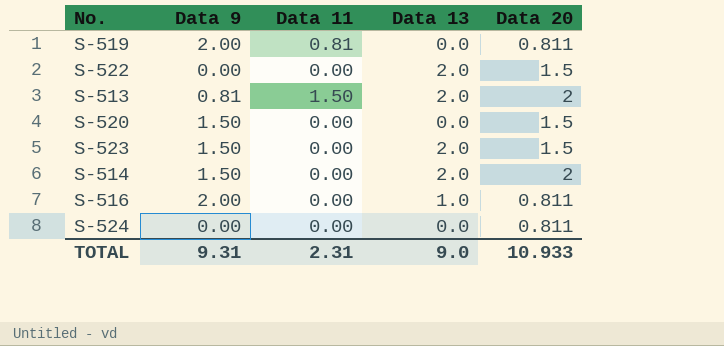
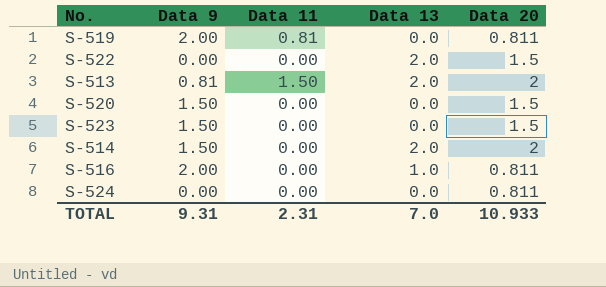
S-523 | Data 13: 2.0 -> 0.0
TOTAL | Data 13: 9.0 -> 7.0

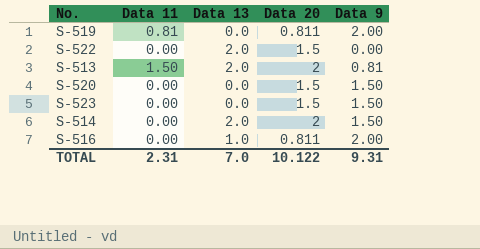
column Data 9 | position: 2 -> 5
row S-524: 0.00 | 0.00 | 0.0 | 0.811 -> none
TOTAL | Data 20: 10.933 -> 10.122

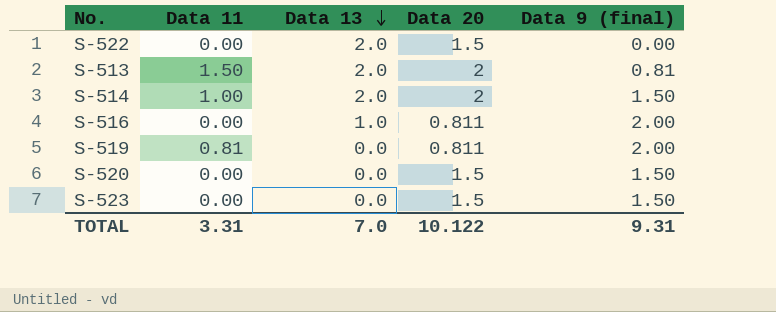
row order: none -> Data 13 descending
column name: Data 9 -> Data 9 (final)
S-514 | Data 11: 0.00 -> 1.00
TOTAL | Data 11: 2.31 -> 3.31

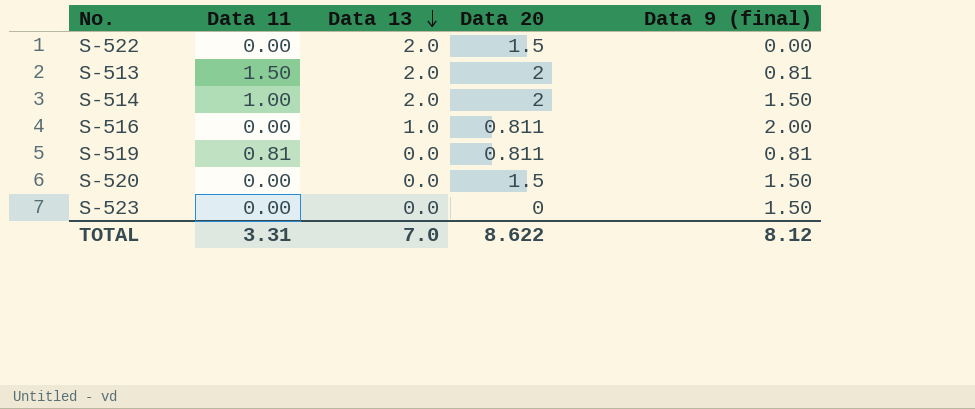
S-519 | Data 9 (final): 2.00 -> 0.81
S-523 | Data 20: 1.5 -> 0
TOTAL | Data 20: 10.122 -> 8.622
TOTAL | Data 9 (final): 9.31 -> 8.12

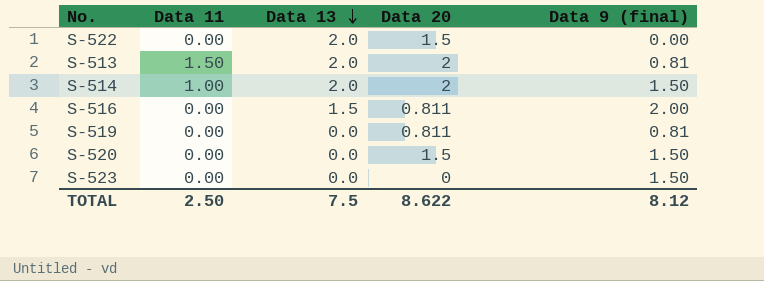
S-516 | Data 13: 1.0 -> 1.5
S-519 | Data 11: 0.81 -> 0.00
TOTAL | Data 11: 3.31 -> 2.50
TOTAL | Data 13: 7.0 -> 7.5

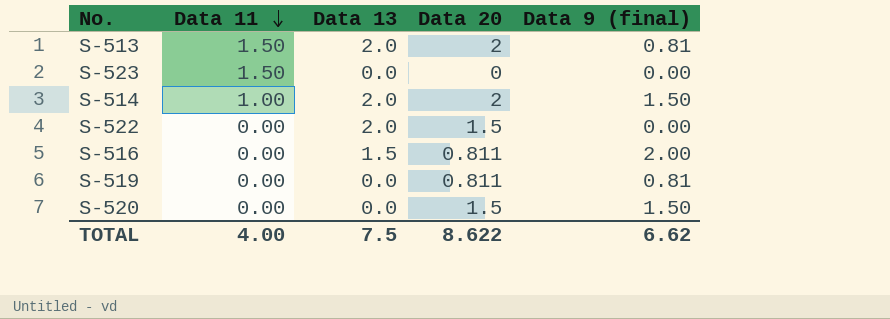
row order: Data 13 descending -> Data 11 descending
S-523 | Data 11: 0.00 -> 1.50
S-523 | Data 9 (final): 1.50 -> 0.00
TOTAL | Data 11: 2.50 -> 4.00
TOTAL | Data 9 (final): 8.12 -> 6.62

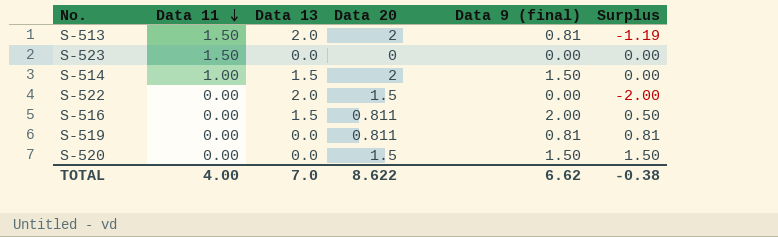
column Surplus | formula: none -> [Data 9 (final)] - [Data 13]
S-514 | Data 13: 2.0 -> 1.5
TOTAL | Data 13: 7.5 -> 7.0

